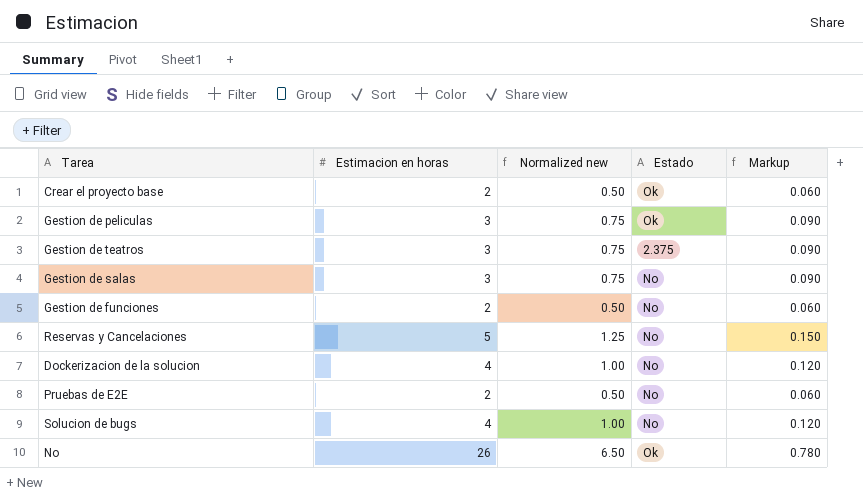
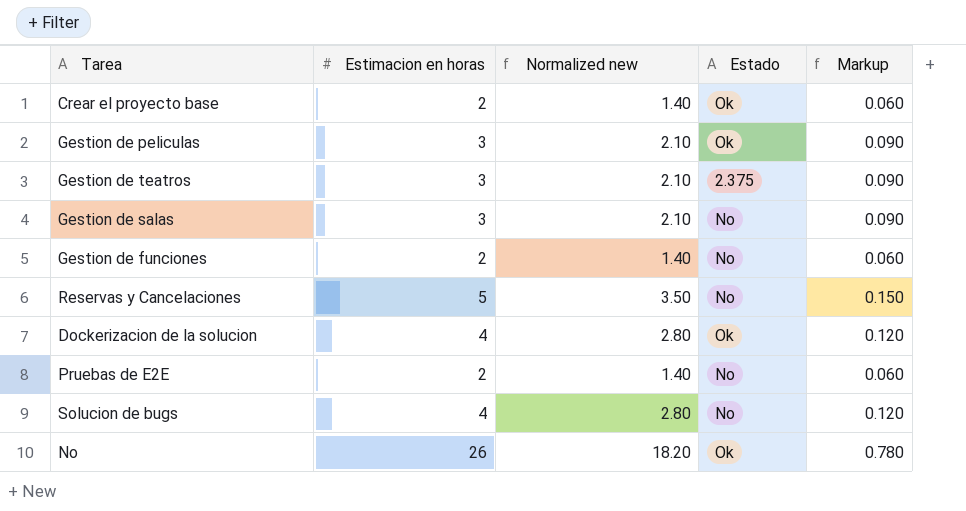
column Normalized new | formula: [Estimacion en horas] * 0.25 -> [Estimacion en horas] * 0.7
Dockerizacion de la solucion | Estado: No -> Ok

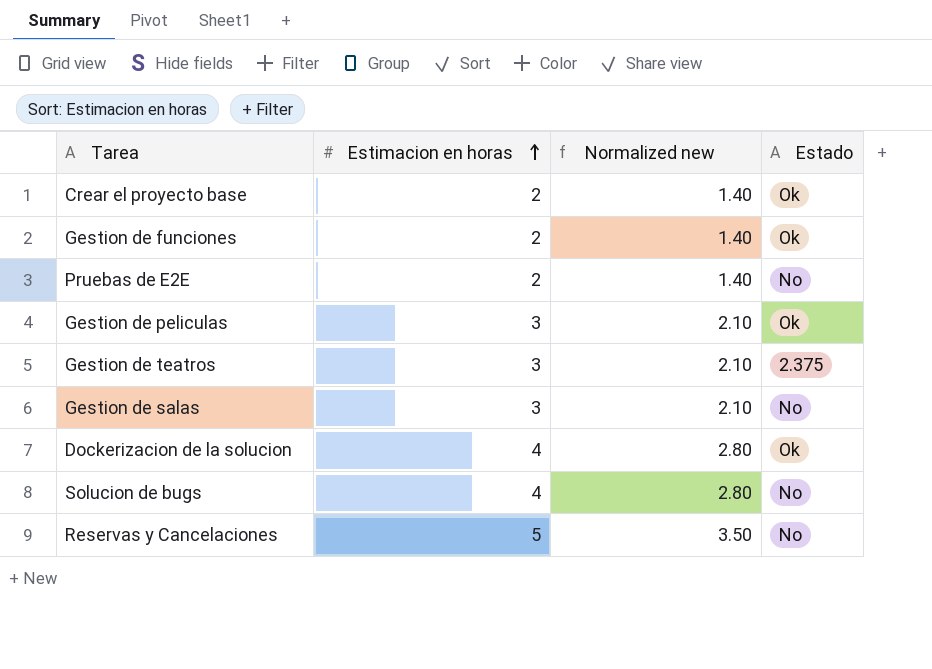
row order: none -> Estimacion en horas ascending
column Markup | formula: [Estimacion en horas] * 0.03 -> none
row No: 26 | 18.20 | Ok | 0.780 -> none
Gestion de funciones | Estado: No -> Ok

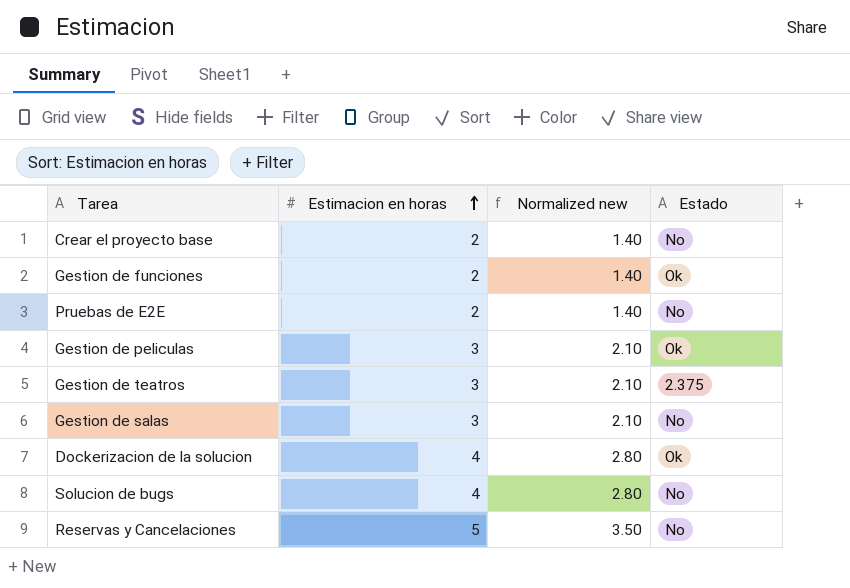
Crear el proyecto base | Estado: Ok -> No

